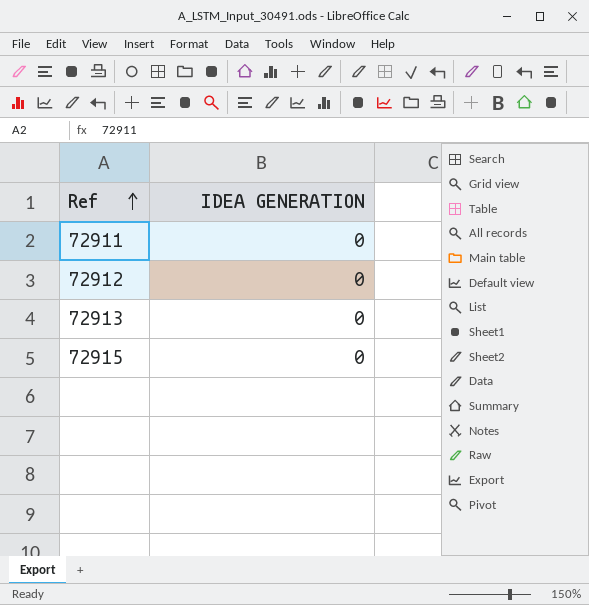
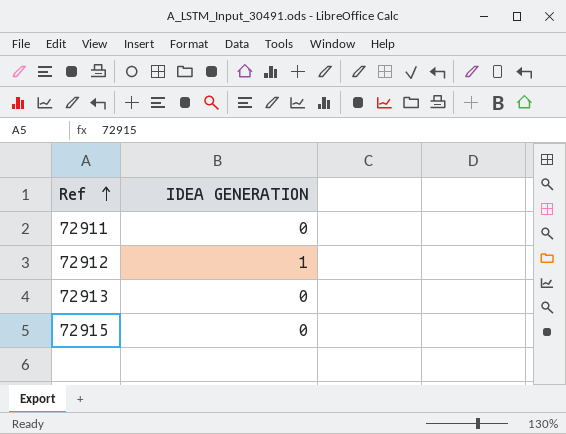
72912 | IDEA GENERATION: 0 -> 1

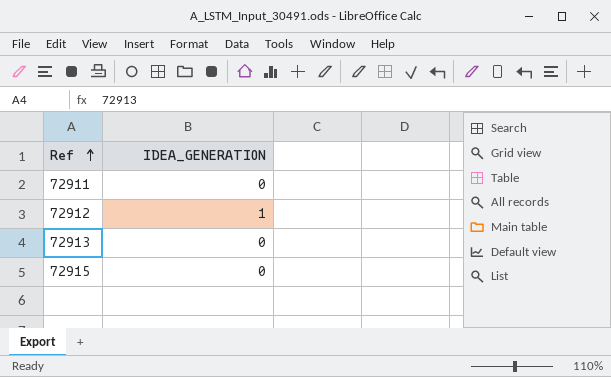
column name: IDEA GENERATION -> IDEA_GENERATION

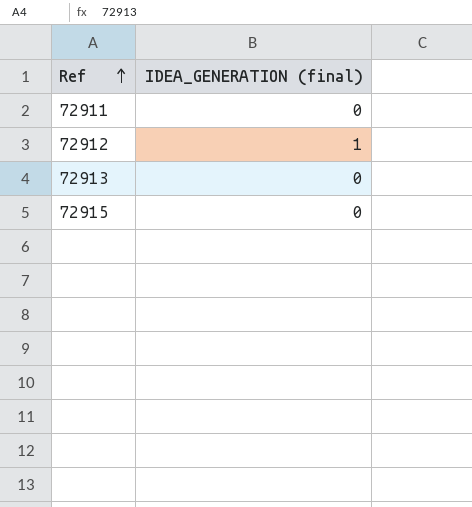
column name: IDEA_GENERATION -> IDEA_GENERATION (final)

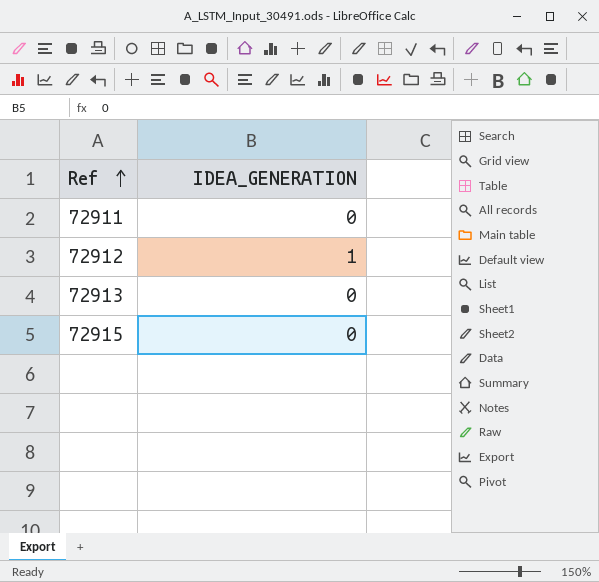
column name: IDEA_GENERATION (final) -> IDEA_GENERATION

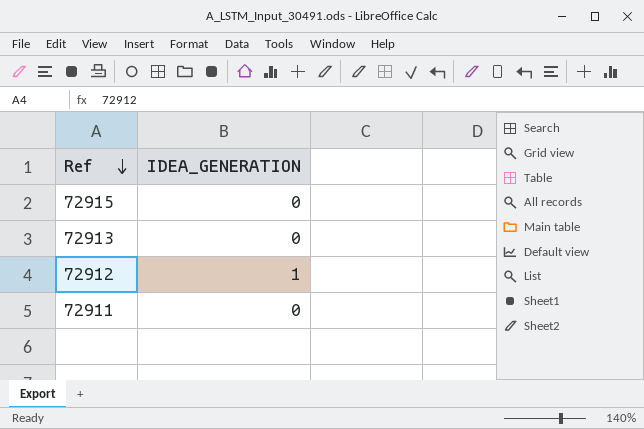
row order: Ref ascending -> Ref descending

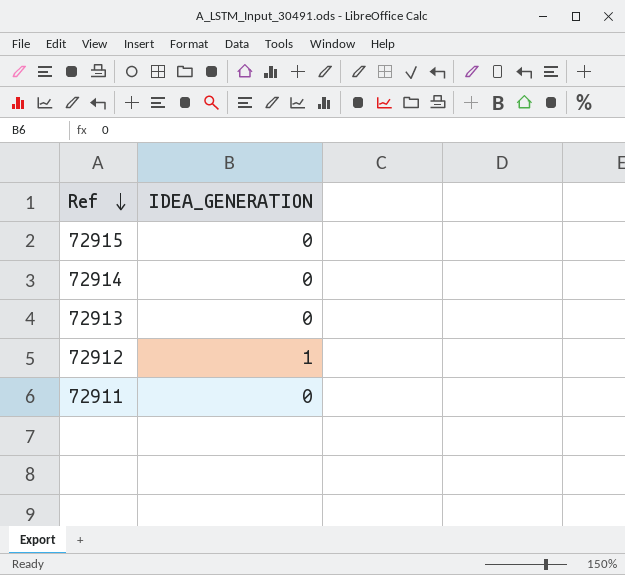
row 72914: none -> 0

